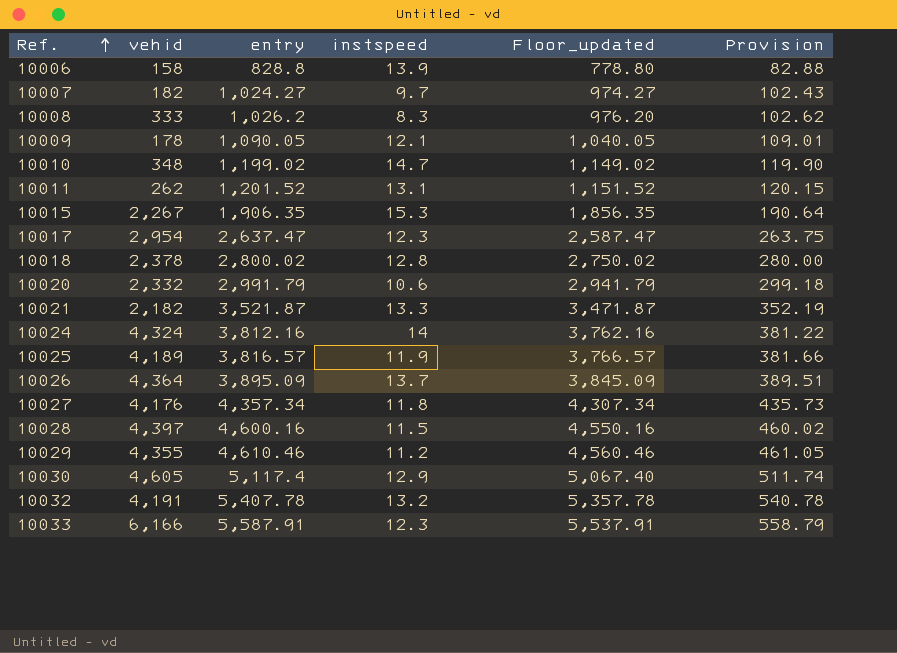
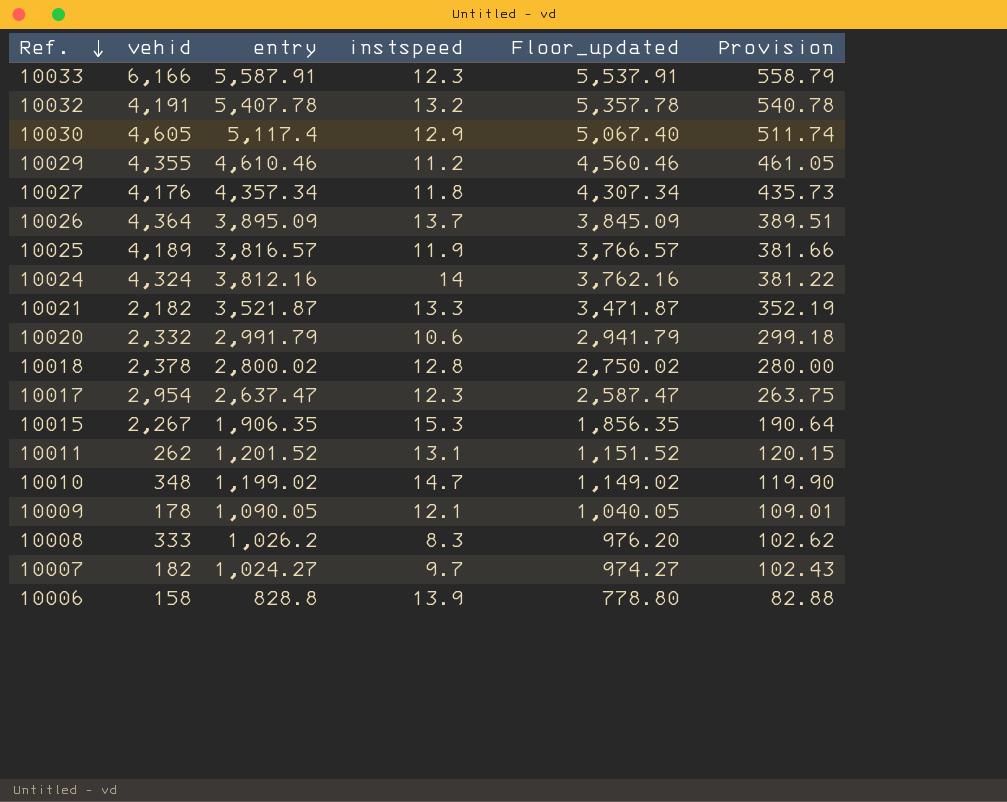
row order: Ref. ascending -> Ref. descending
row 10028: 4,397 | 4,600.16 | 11.5 | 4,550.16 | 460.02 -> none

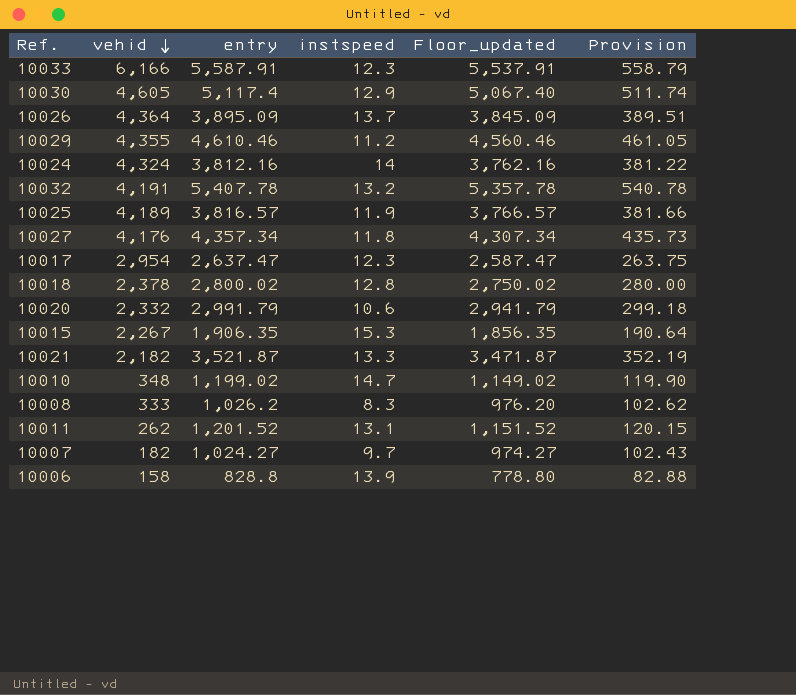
row order: Ref. descending -> vehid descending
row 10009: 178 | 1,090.05 | 12.1 | 1,040.05 | 109.01 -> none

